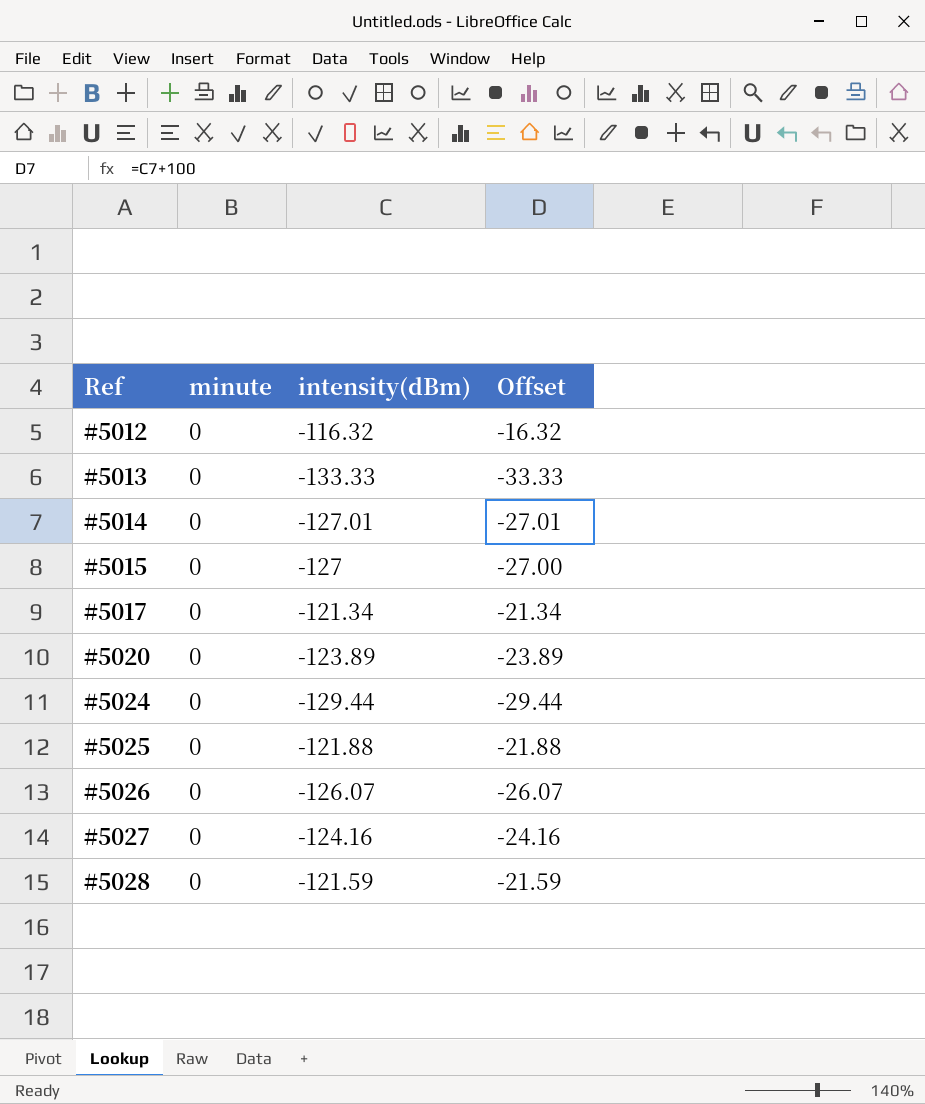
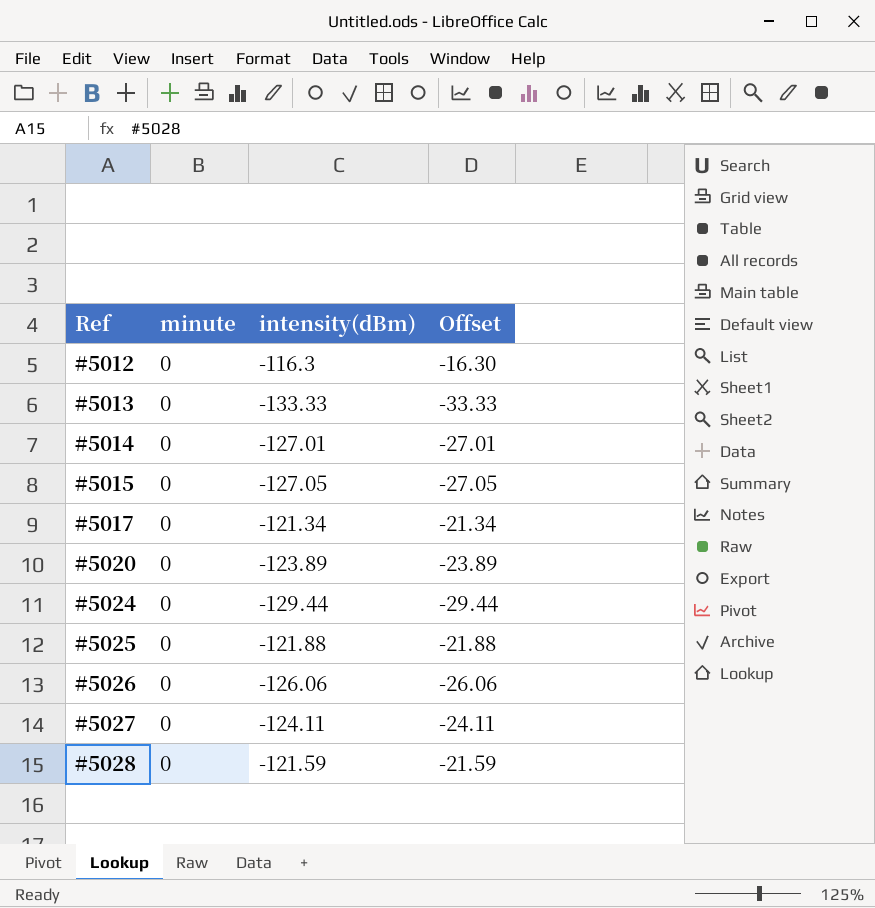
#5012 | intensity(dBm): -116.32 -> -116.3
#5012 | Offset: -16.32 -> -16.30
#5015 | intensity(dBm): -127 -> -127.05
#5015 | Offset: -27.00 -> -27.05
#5026 | intensity(dBm): -126.07 -> -126.06
#5026 | Offset: -26.07 -> -26.06
#5027 | intensity(dBm): -124.16 -> -124.11
#5027 | Offset: -24.16 -> -24.11

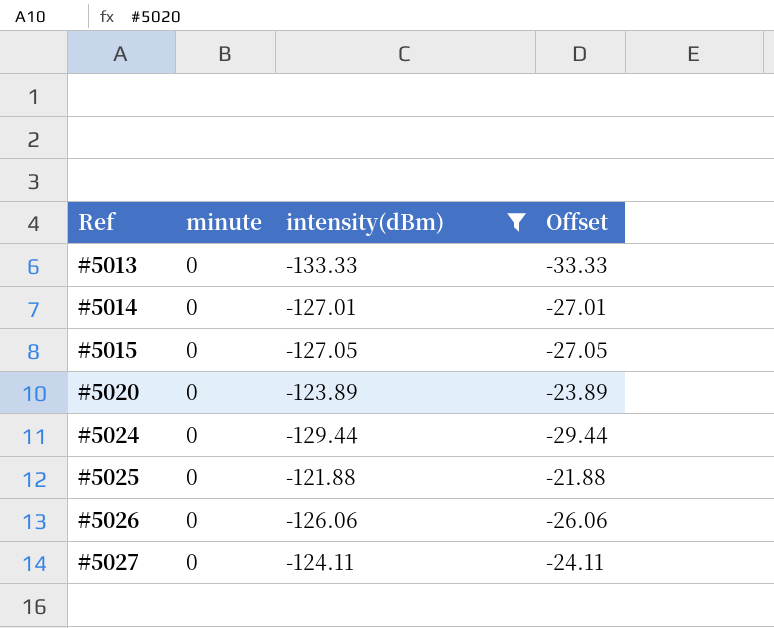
filter: none -> intensity(dBm) <= -121.88

